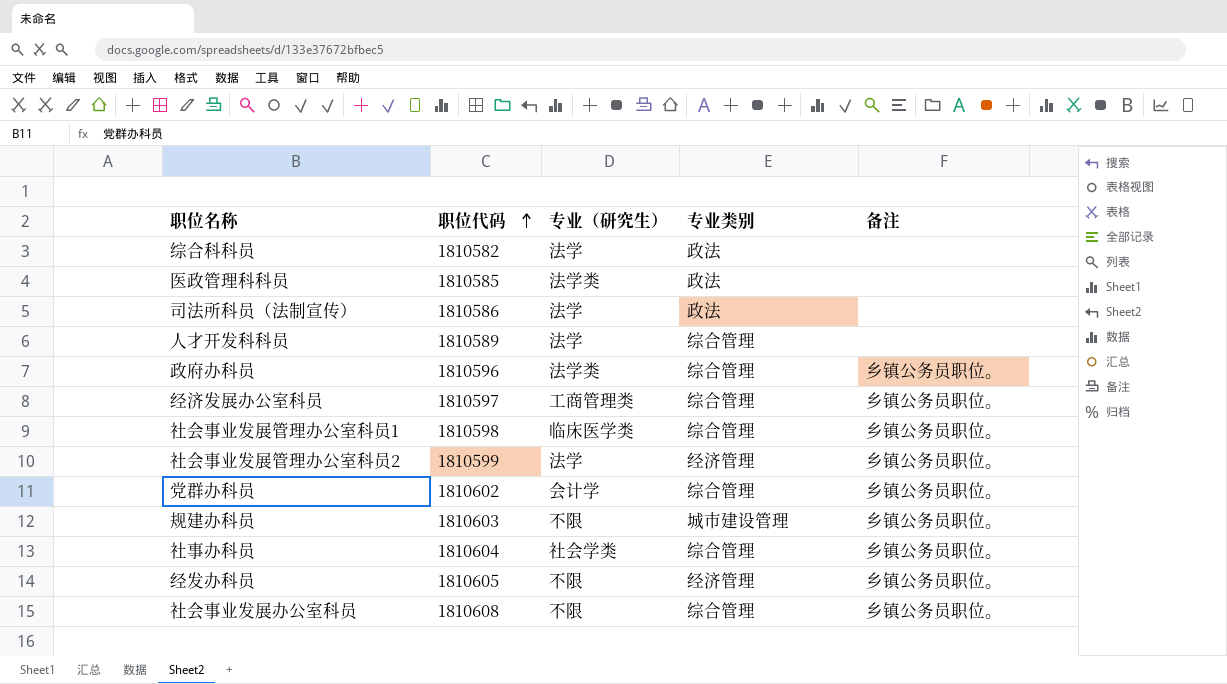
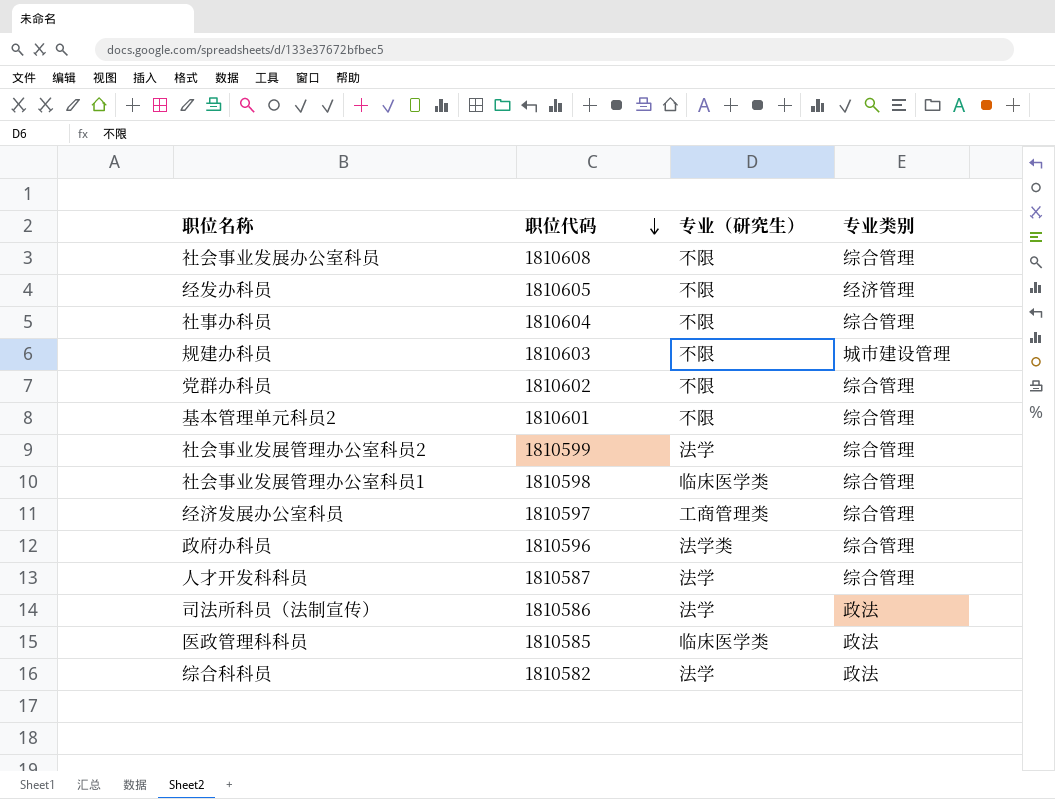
row order: 职位代码 ascending -> 职位代码 descending
column 备注 | position: 5 -> none
社事办科员 | 专业（研究生）: 社会学类 -> 不限
党群办科员 | 专业（研究生）: 会计学 -> 不限
row 基本管理单元科员2: none -> 1810601 | 不限 | 综合管理
社会事业发展管理办公室科员2 | 专业类别: 经济管理 -> 综合管理
人才开发科科员 | 职位代码: 1810589 -> 1810587
医政管理科科员 | 专业（研究生）: 法学类 -> 临床医学类

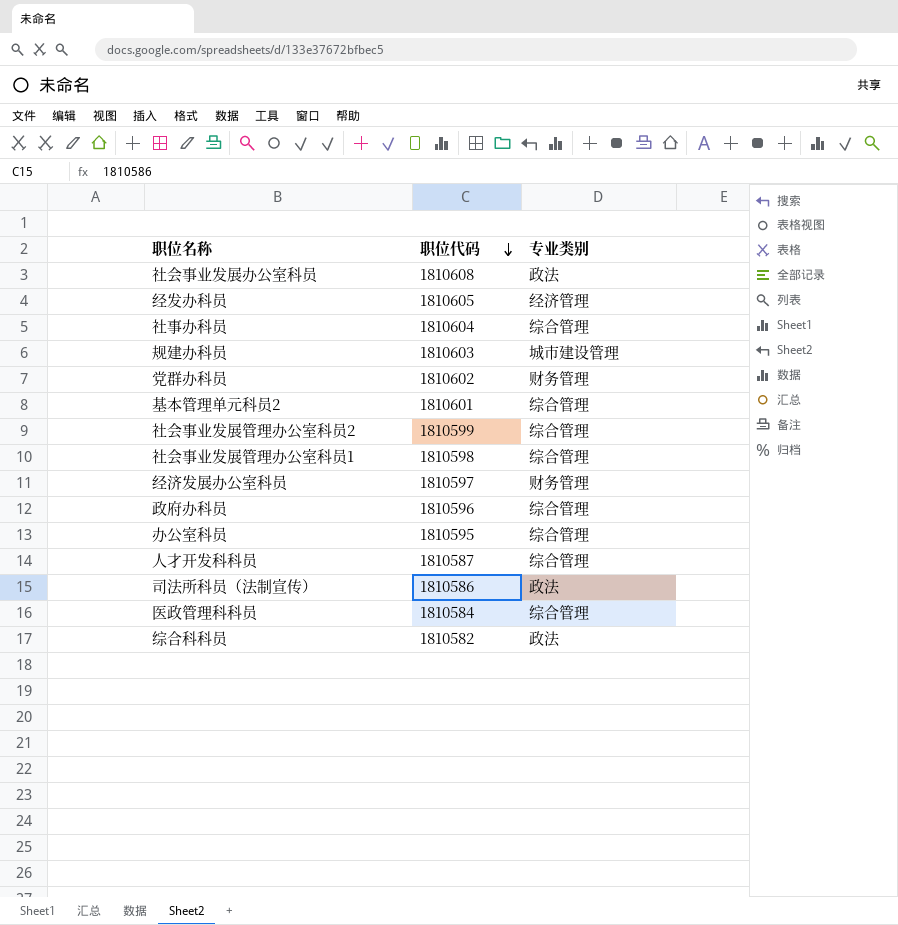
column 专业（研究生） | position: 3 -> none
社会事业发展办公室科员 | 专业类别: 综合管理 -> 政法
党群办科员 | 专业类别: 综合管理 -> 财务管理
经济发展办公室科员 | 专业类别: 综合管理 -> 财务管理
row 办公室科员: none -> 1810595 | 综合管理
医政管理科科员 | 职位代码: 1810585 -> 1810584
医政管理科科员 | 专业类别: 政法 -> 综合管理

